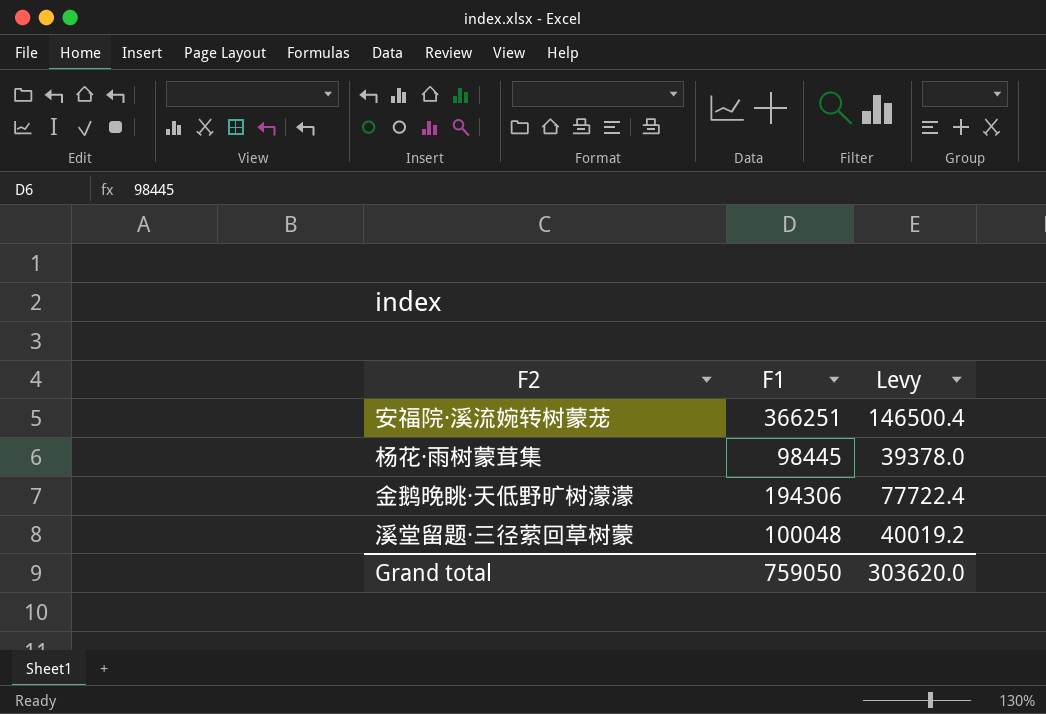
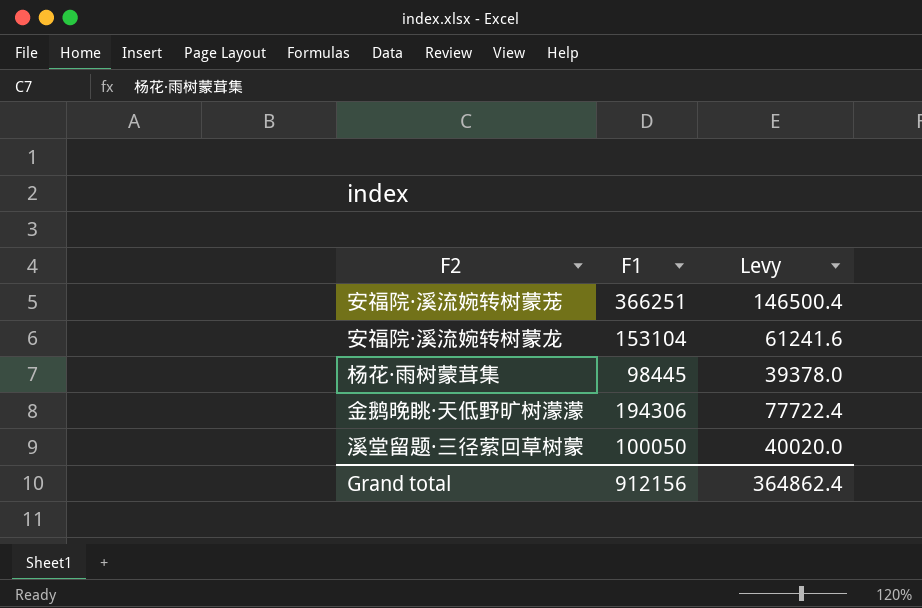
row 安福院·溪流婉转树蒙龙: none -> 153104 | 61241.6
溪堂留题·三径萦回草树蒙 | F1: 100048 -> 100050
溪堂留题·三径萦回草树蒙 | Levy: 40019.2 -> 40020.0
Grand total | F1: 759050 -> 912156
Grand total | Levy: 303620.0 -> 364862.4

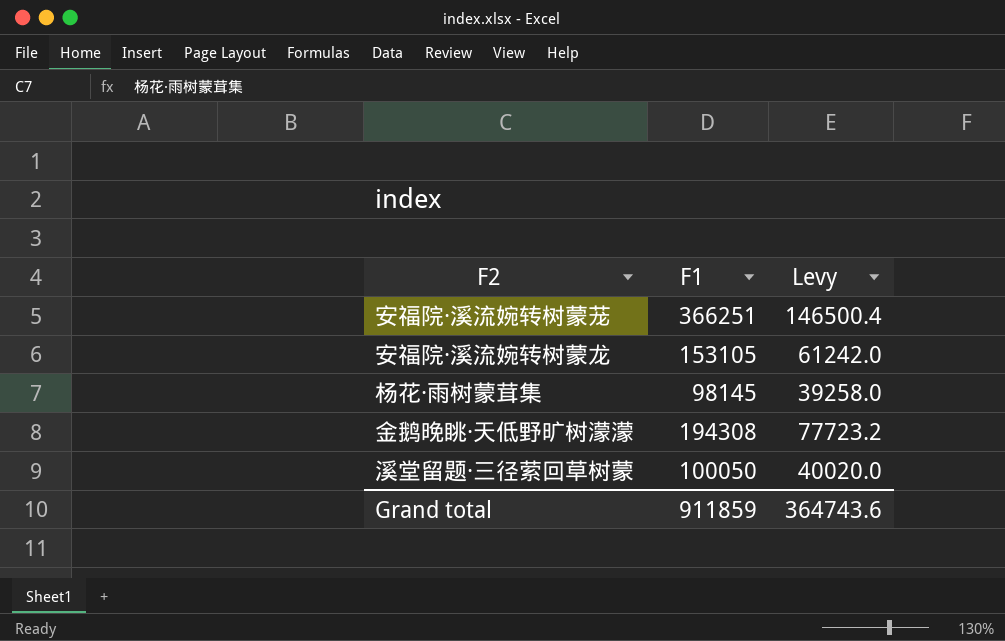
安福院·溪流婉转树蒙龙 | F1: 153104 -> 153105
安福院·溪流婉转树蒙龙 | Levy: 61241.6 -> 61242.0
杨花·雨树蒙茸集 | F1: 98445 -> 98145
杨花·雨树蒙茸集 | Levy: 39378.0 -> 39258.0
金鹅晚眺·天低野旷树濛濛 | F1: 194306 -> 194308
金鹅晚眺·天低野旷树濛濛 | Levy: 77722.4 -> 77723.2
Grand total | F1: 912156 -> 911859
Grand total | Levy: 364862.4 -> 364743.6

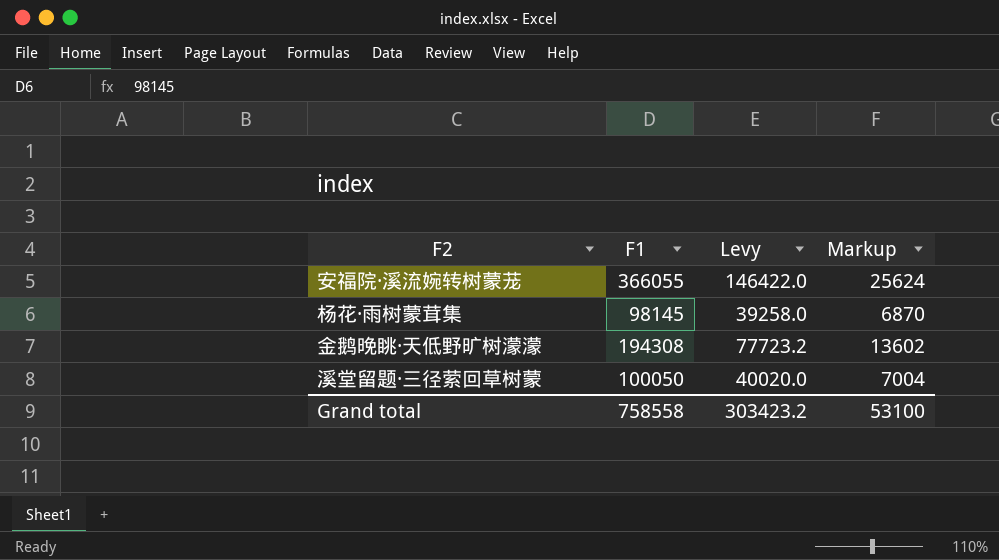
column Markup | formula: none -> [F1] * 0.07
row 安福院·溪流婉转树蒙龙: 153105 | 61242.0 -> none
安福院·溪流婉转树蒙茏 | F1: 366251 -> 366055
安福院·溪流婉转树蒙茏 | Levy: 146500.4 -> 146422.0
Grand total | F1: 911859 -> 758558
Grand total | Levy: 364743.6 -> 303423.2

